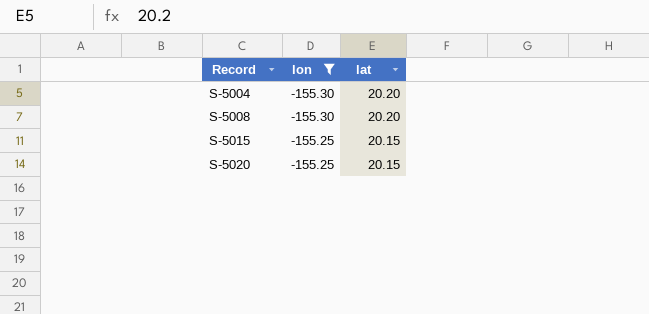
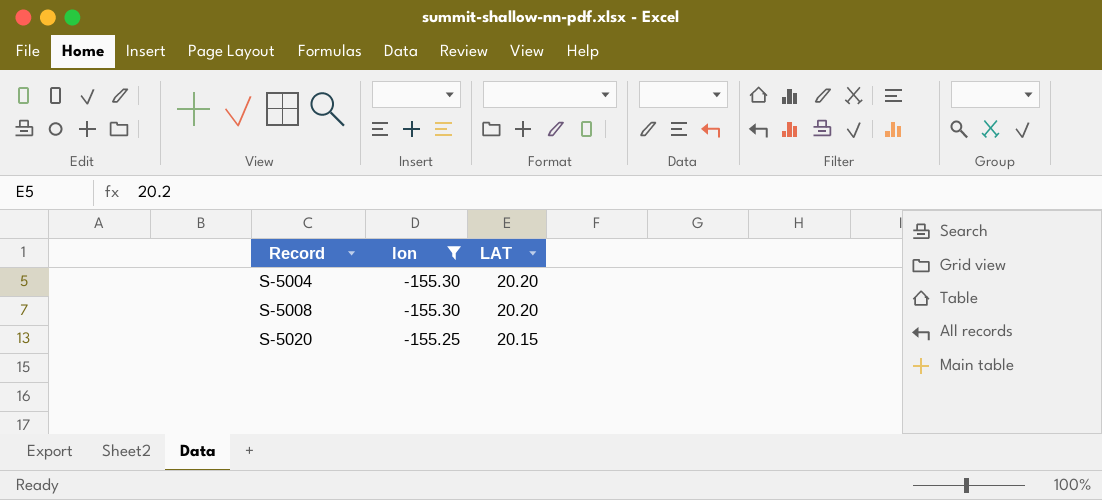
column name: lat -> LAT
row S-5015: -155.25 | 20.15 -> none

